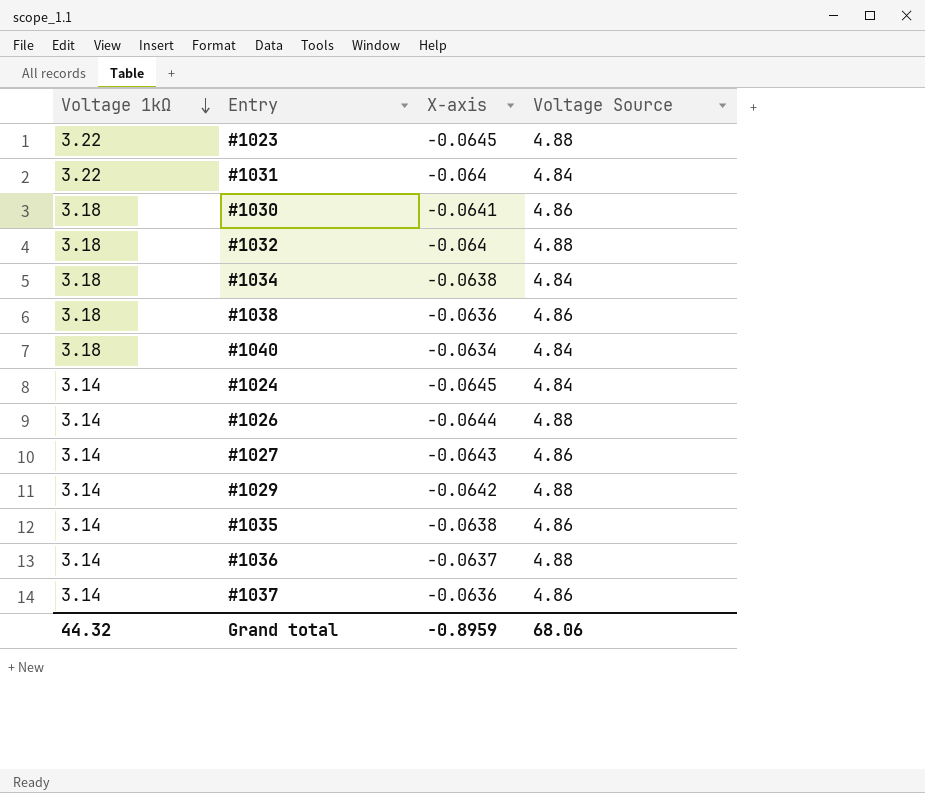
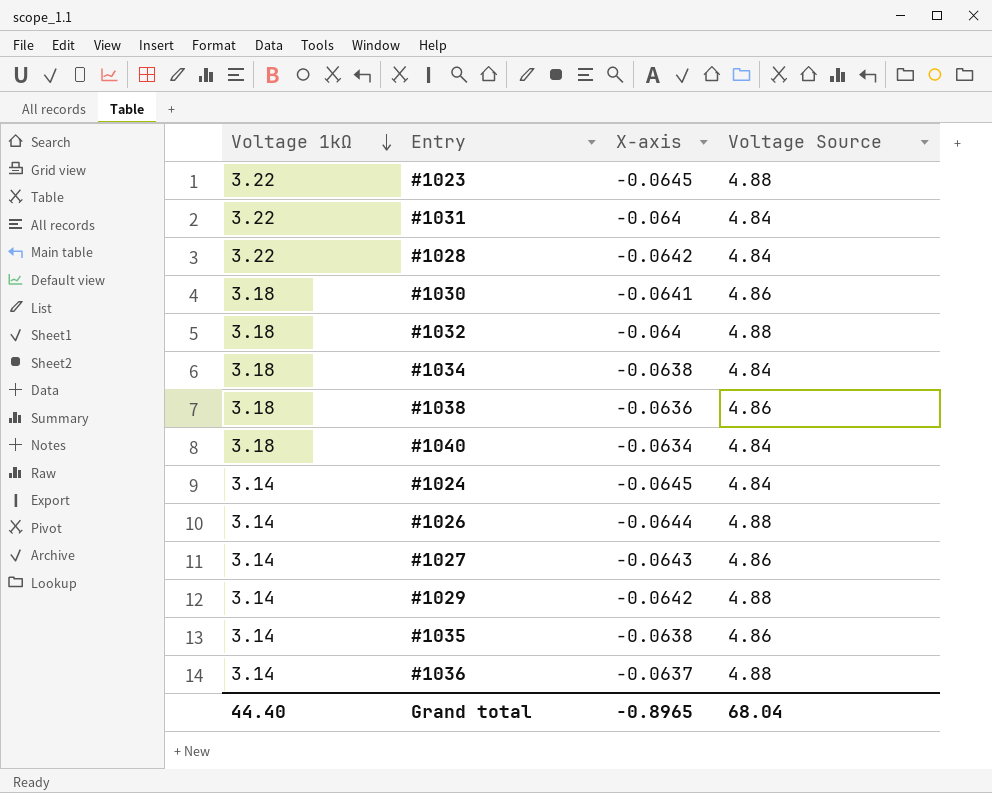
row #1037: 3.14 | -0.0636 | 4.86 -> none
row #1028: none -> 3.22 | -0.0642 | 4.84
Grand total | Voltage 1kΩ: 44.32 -> 44.40
Grand total | X-axis: -0.8959 -> -0.8965
Grand total | Voltage Source: 68.06 -> 68.04

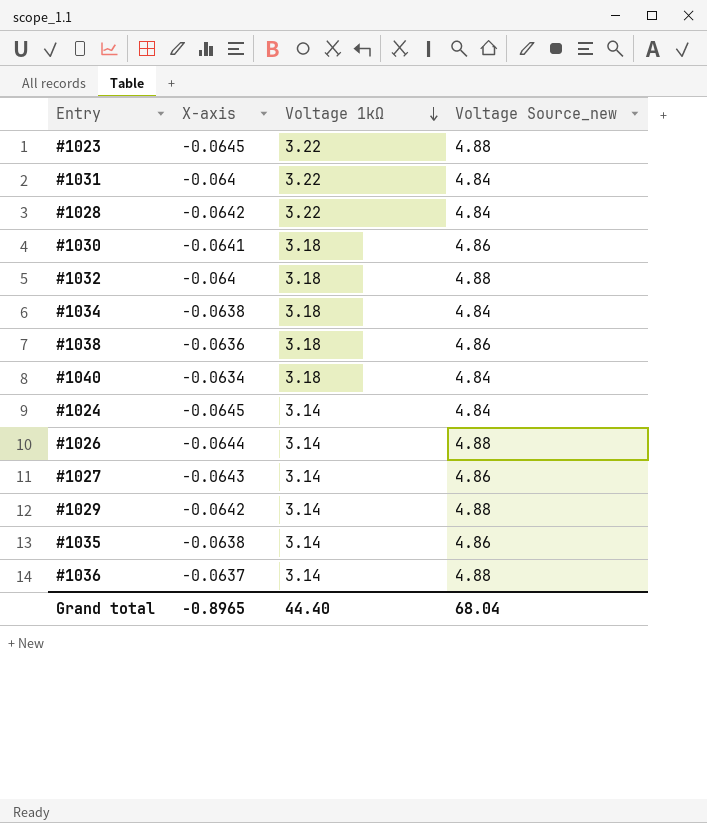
column Voltage 1kΩ | position: 1 -> 3
column name: Voltage Source -> Voltage Source_new

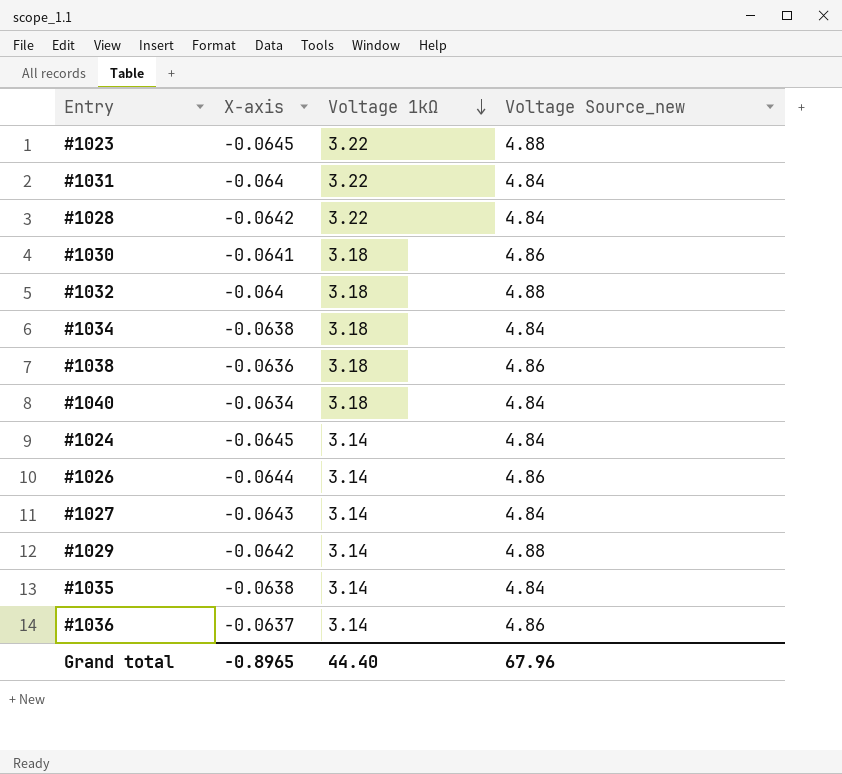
#1026 | Voltage Source_new: 4.88 -> 4.86
#1027 | Voltage Source_new: 4.86 -> 4.84
#1035 | Voltage Source_new: 4.86 -> 4.84
#1036 | Voltage Source_new: 4.88 -> 4.86
Grand total | Voltage Source_new: 68.04 -> 67.96

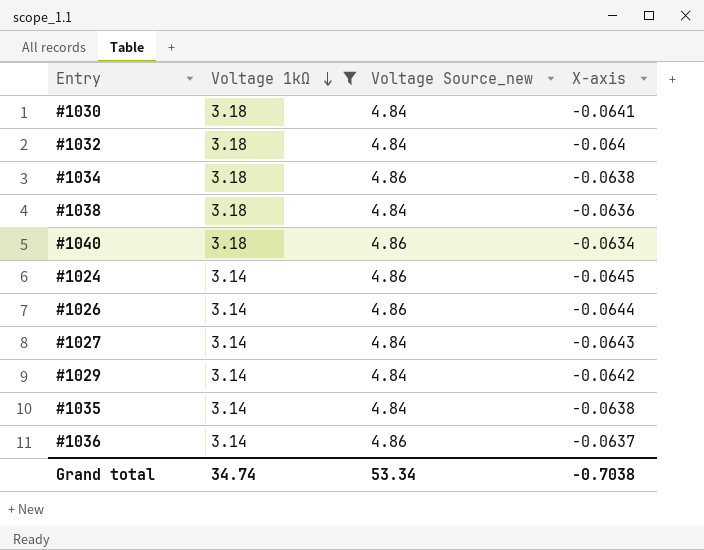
filter: none -> Voltage 1kΩ != 3.22
column X-axis | position: 2 -> 4
#1030 | Voltage Source_new: 4.86 -> 4.84
#1032 | Voltage Source_new: 4.88 -> 4.84
#1034 | Voltage Source_new: 4.84 -> 4.86
#1038 | Voltage Source_new: 4.86 -> 4.84
#1040 | Voltage Source_new: 4.84 -> 4.86
#1024 | Voltage Source_new: 4.84 -> 4.86
#1029 | Voltage Source_new: 4.88 -> 4.84
Grand total | Voltage 1kΩ: 44.40 -> 34.74
Grand total | Voltage Source_new: 67.96 -> 53.34
Grand total | X-axis: -0.8965 -> -0.7038

